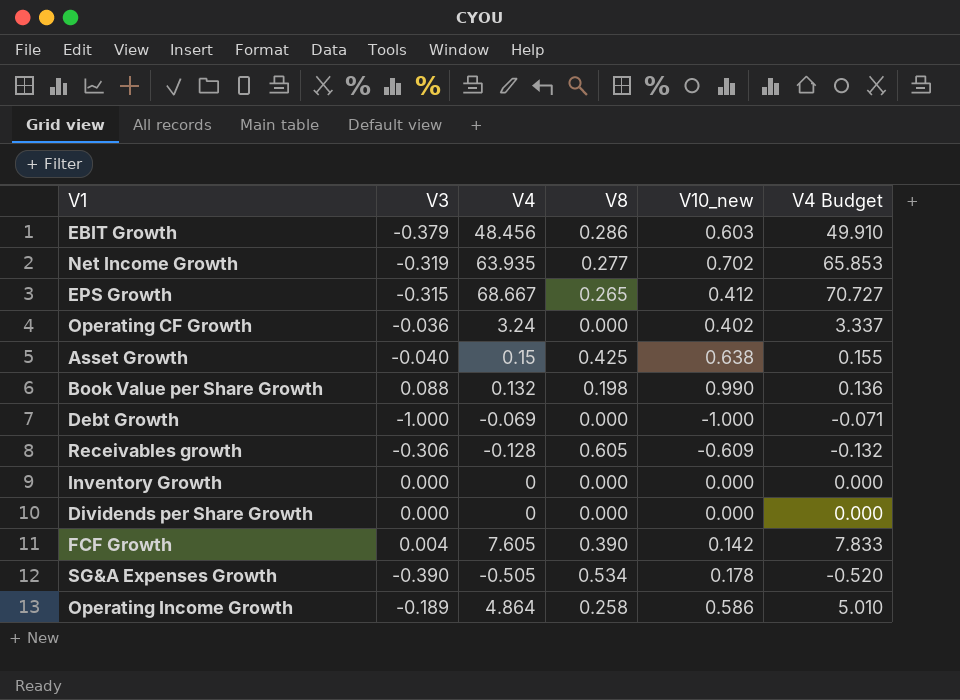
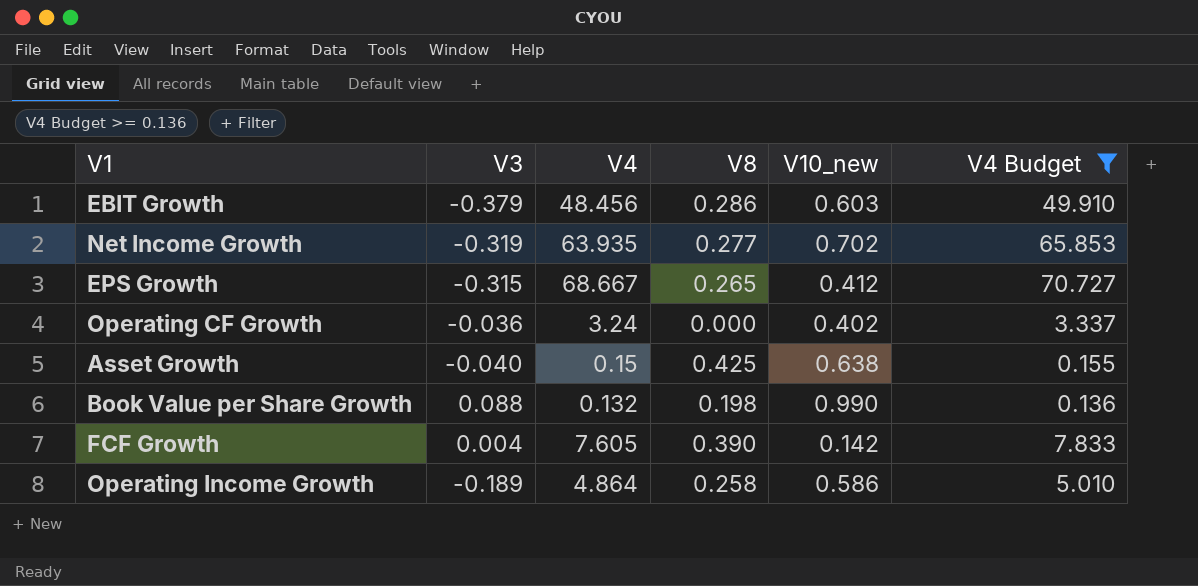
filter: none -> V4 Budget >= 0.136

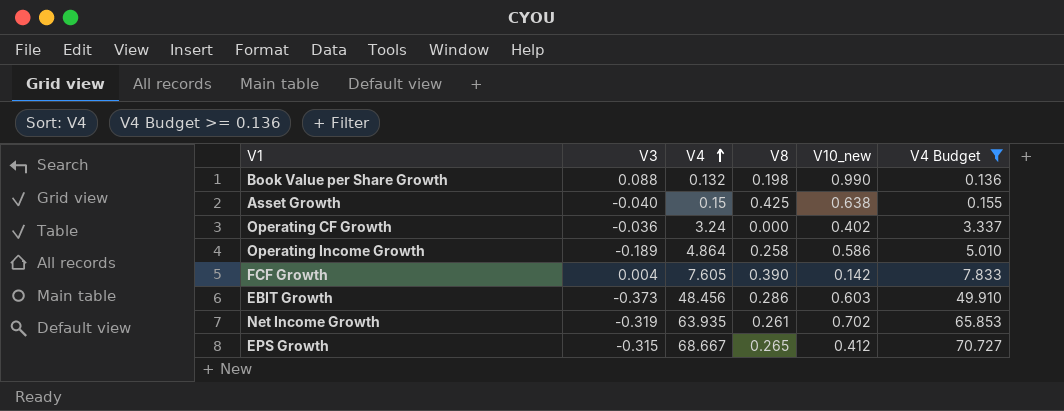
row order: none -> V4 ascending
EBIT Growth | V3: -0.379 -> -0.373
Net Income Growth | V8: 0.277 -> 0.261

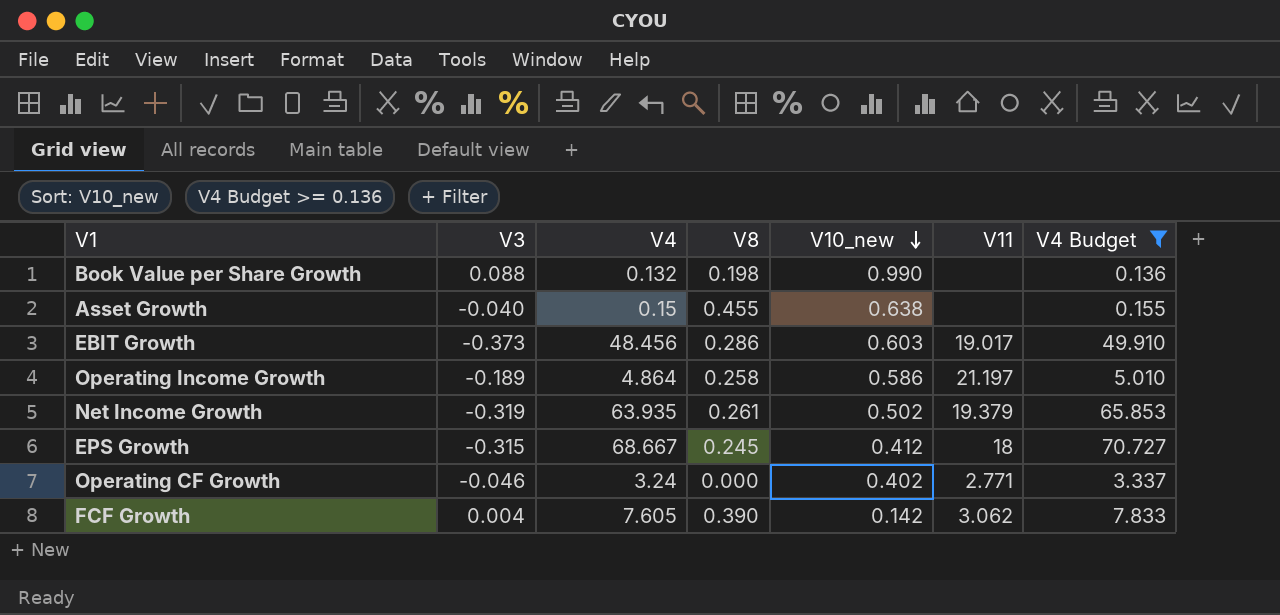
row order: V4 ascending -> V10_new descending
column V11 | position: none -> 6
Asset Growth | V8: 0.425 -> 0.455
Net Income Growth | V10_new: 0.702 -> 0.502
EPS Growth | V8: 0.265 -> 0.245
Operating CF Growth | V3: -0.036 -> -0.046

